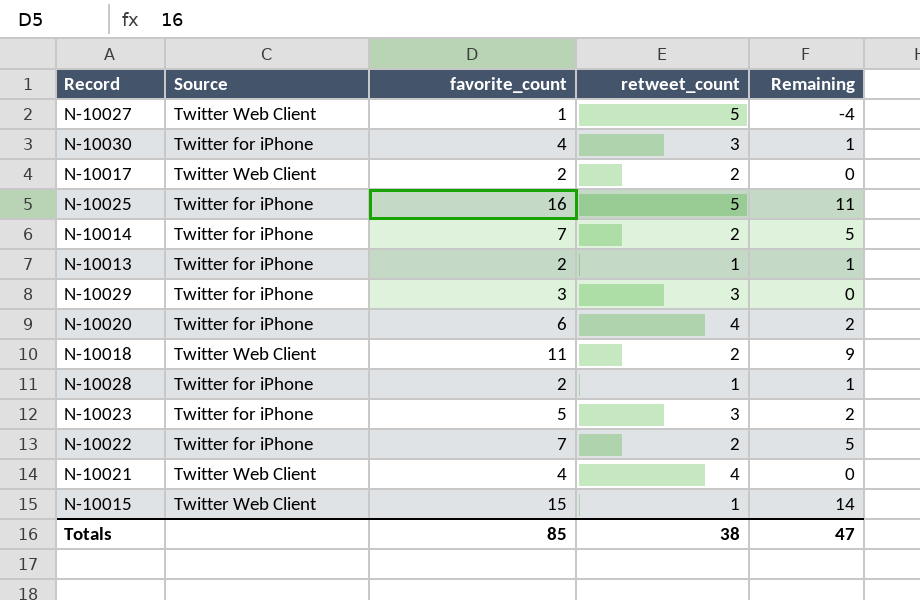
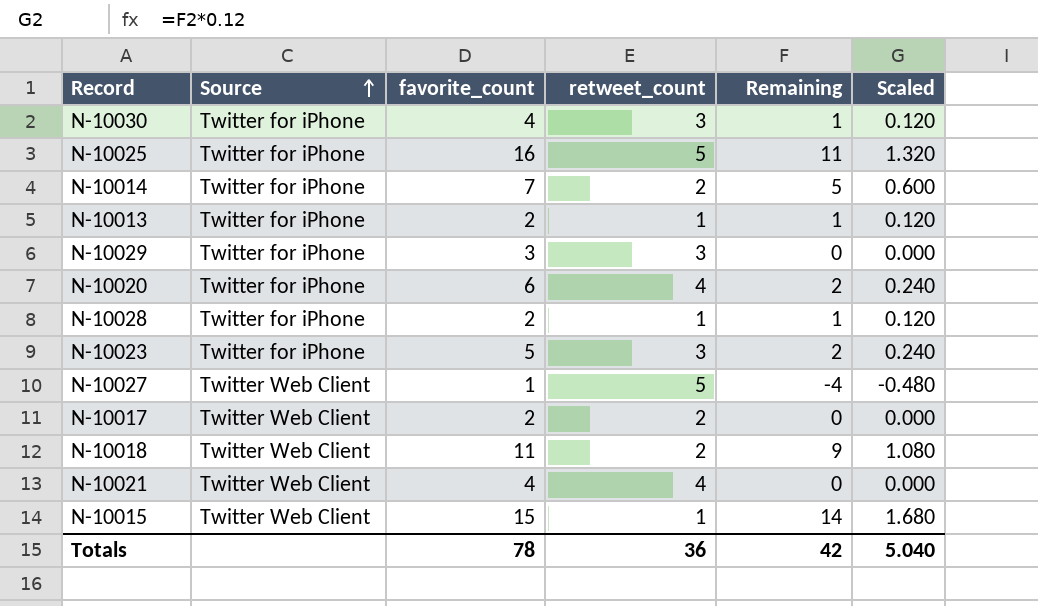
row order: none -> Source ascending
column Scaled | formula: none -> [Remaining] * 0.12
row N-10022: Twitter for iPhone | 7 | 2 | 5 -> none
Totals | favorite_count: 85 -> 78
Totals | retweet_count: 38 -> 36
Totals | Remaining: 47 -> 42

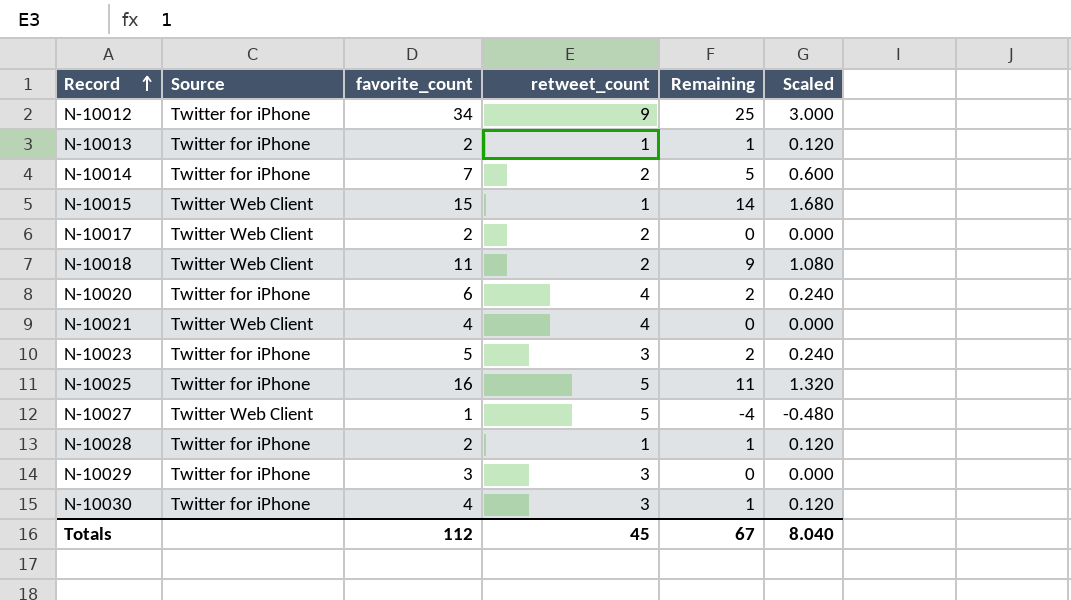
row order: Source ascending -> Record ascending
row N-10012: none -> Twitter for iPhone | 34 | 9 | 25 | 3.000
Totals | favorite_count: 78 -> 112
Totals | retweet_count: 36 -> 45
Totals | Remaining: 42 -> 67
Totals | Scaled: 5.040 -> 8.040

